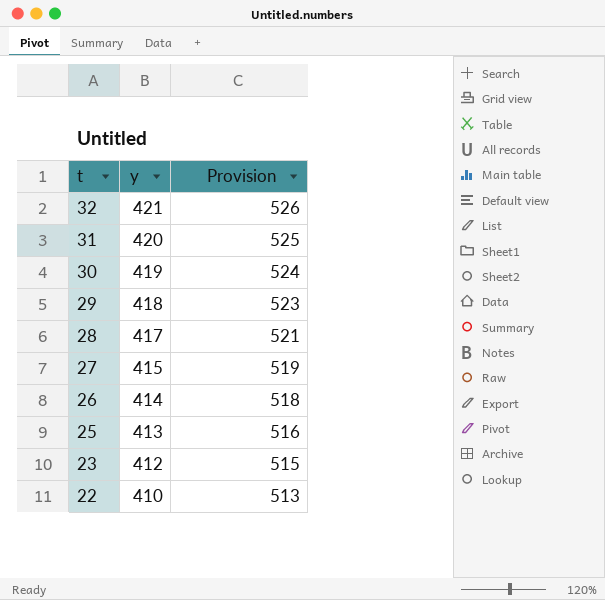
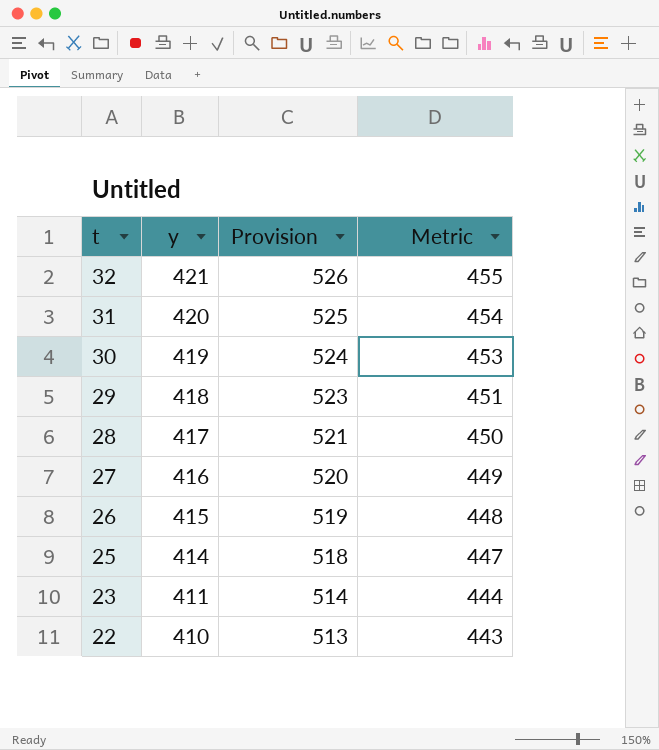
column Metric | formula: none -> [y] * 1.08
27 | y: 415 -> 416
27 | Provision: 519 -> 520
26 | y: 414 -> 415
26 | Provision: 518 -> 519
25 | y: 413 -> 414
25 | Provision: 516 -> 518
23 | y: 412 -> 411
23 | Provision: 515 -> 514

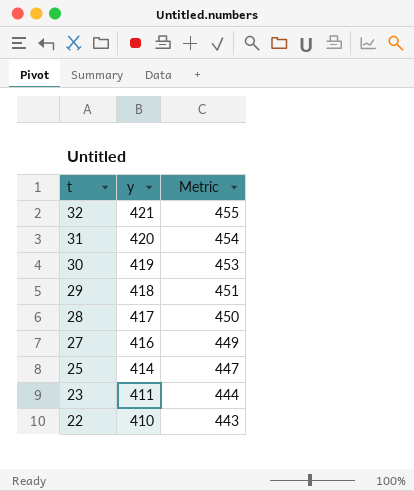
column Provision | formula: [y] * 1.25 -> none
row 26: 415 | 519 | 448 -> none

